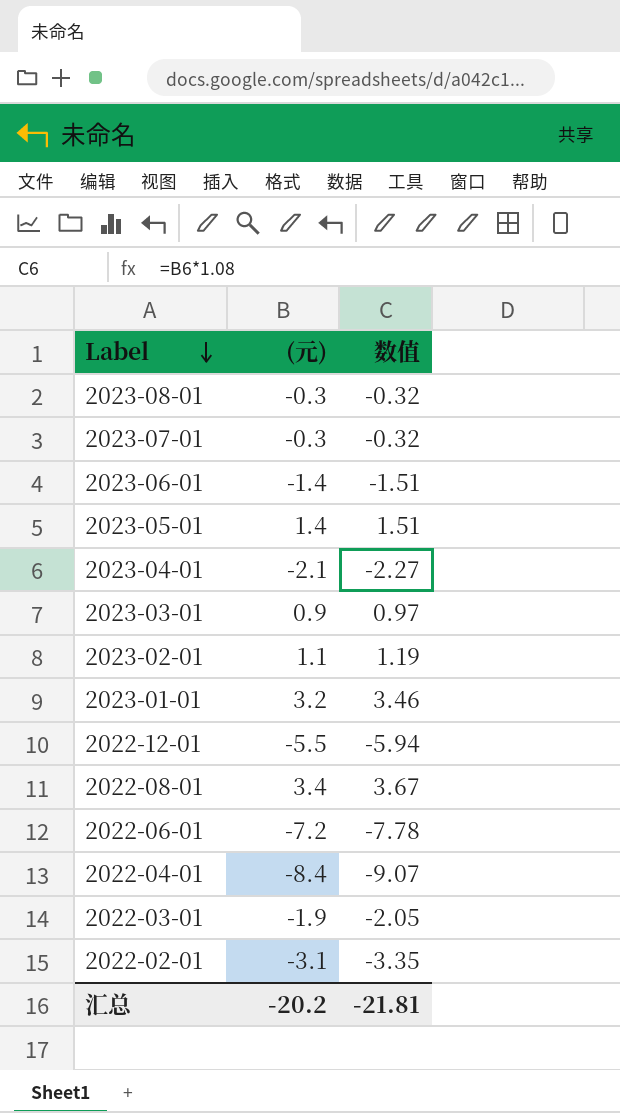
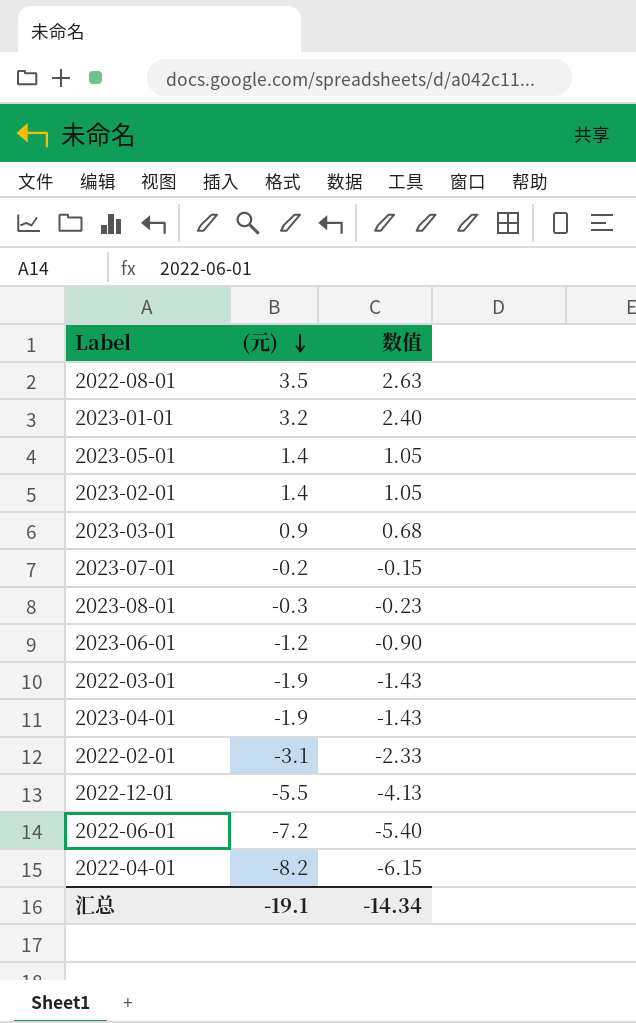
row order: Label descending -> (元) descending
column 数值 | formula: [(元)] * 1.08 -> [(元)] * 0.75
2022-08-01 | (元): 3.4 -> 3.5
2023-02-01 | (元): 1.1 -> 1.4
2023-07-01 | (元): -0.3 -> -0.2
2023-06-01 | (元): -1.4 -> -1.2
2023-04-01 | (元): -2.1 -> -1.9
2022-04-01 | (元): -8.4 -> -8.2
汇总 | (元): -20.2 -> -19.1
汇总 | 数值: -21.81 -> -14.34

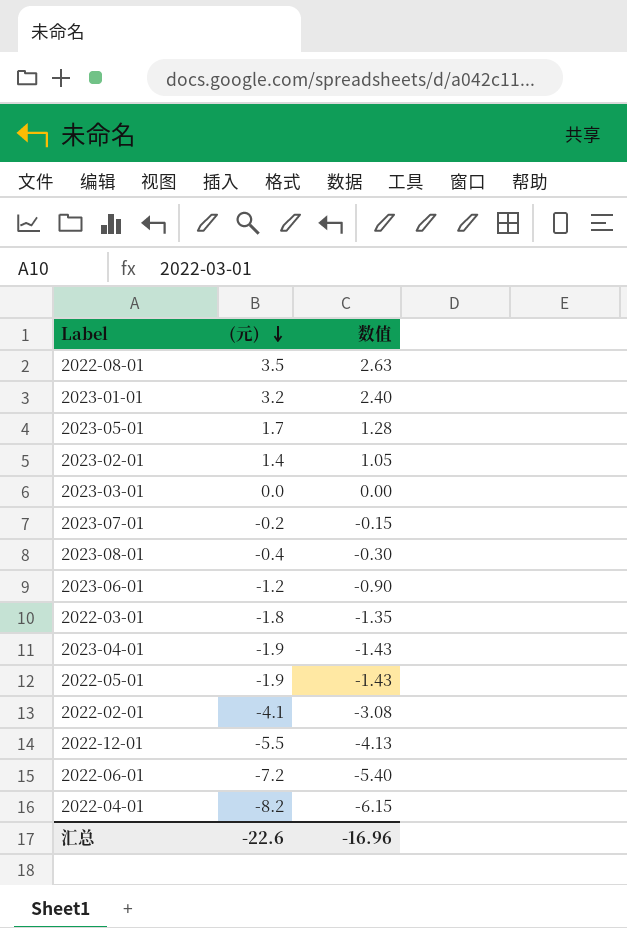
2023-05-01 | (元): 1.4 -> 1.7
2023-05-01 | 数值: 1.05 -> 1.28
2023-03-01 | (元): 0.9 -> 0.0
2023-03-01 | 数值: 0.68 -> 0.00
2023-08-01 | (元): -0.3 -> -0.4
2023-08-01 | 数值: -0.23 -> -0.30
2022-03-01 | (元): -1.9 -> -1.8
2022-03-01 | 数值: -1.43 -> -1.35
row 2022-05-01: none -> -1.9 | -1.43
2022-02-01 | (元): -3.1 -> -4.1
2022-02-01 | 数值: -2.33 -> -3.08
汇总 | (元): -19.1 -> -22.6
汇总 | 数值: -14.34 -> -16.96

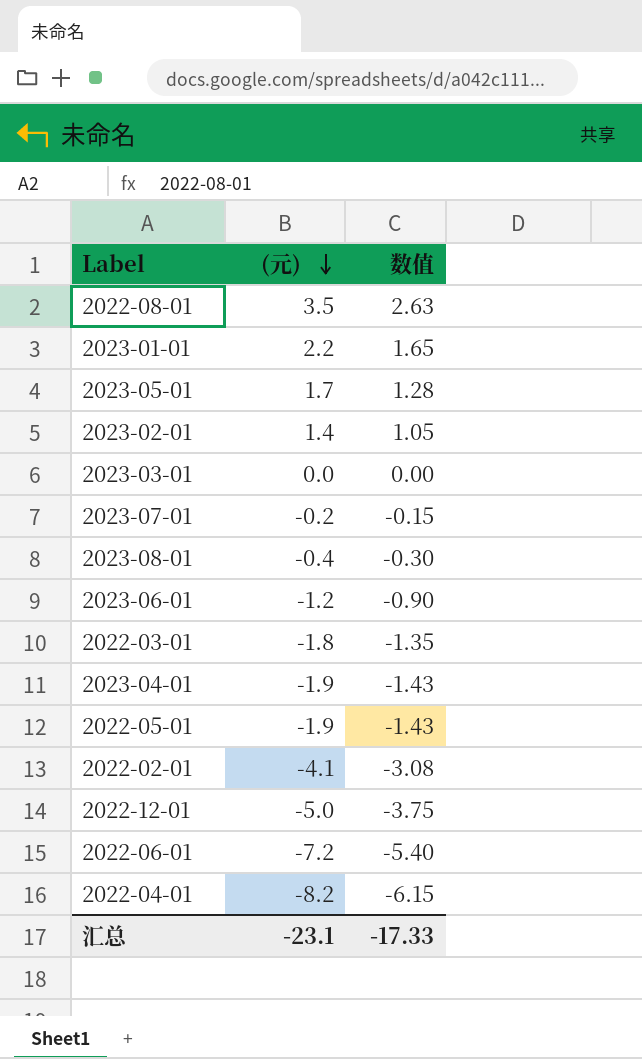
2023-01-01 | (元): 3.2 -> 2.2
2023-01-01 | 数值: 2.40 -> 1.65
2022-12-01 | (元): -5.5 -> -5.0
2022-12-01 | 数值: -4.13 -> -3.75
汇总 | (元): -22.6 -> -23.1
汇总 | 数值: -16.96 -> -17.33

